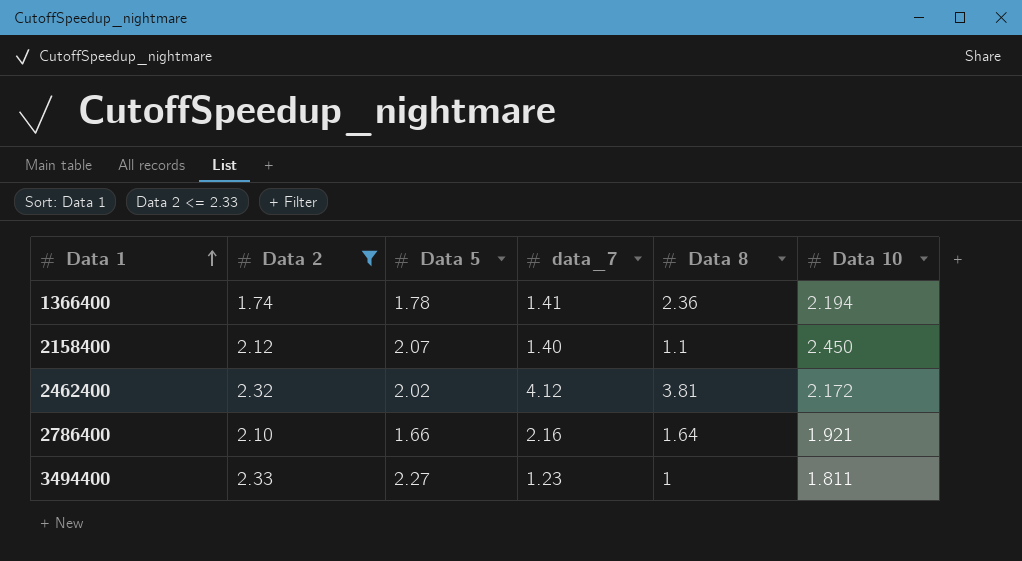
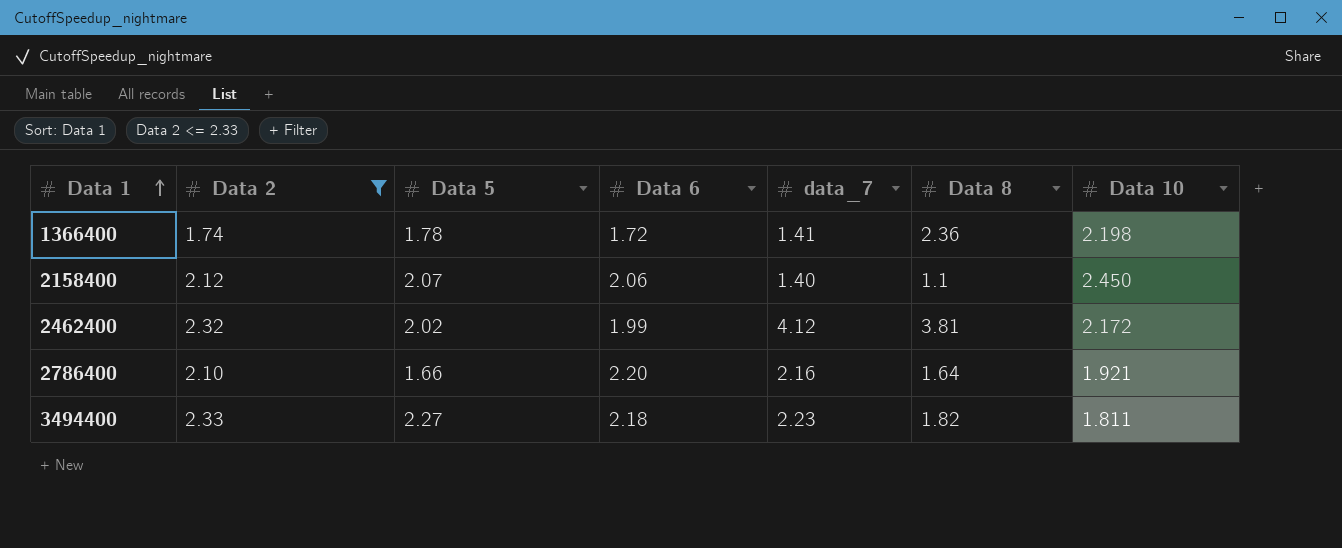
column Data 6 | position: none -> 4
1366400 | Data 10: 2.194 -> 2.198
3494400 | data_7: 1.23 -> 2.23
3494400 | Data 8: 1 -> 1.82

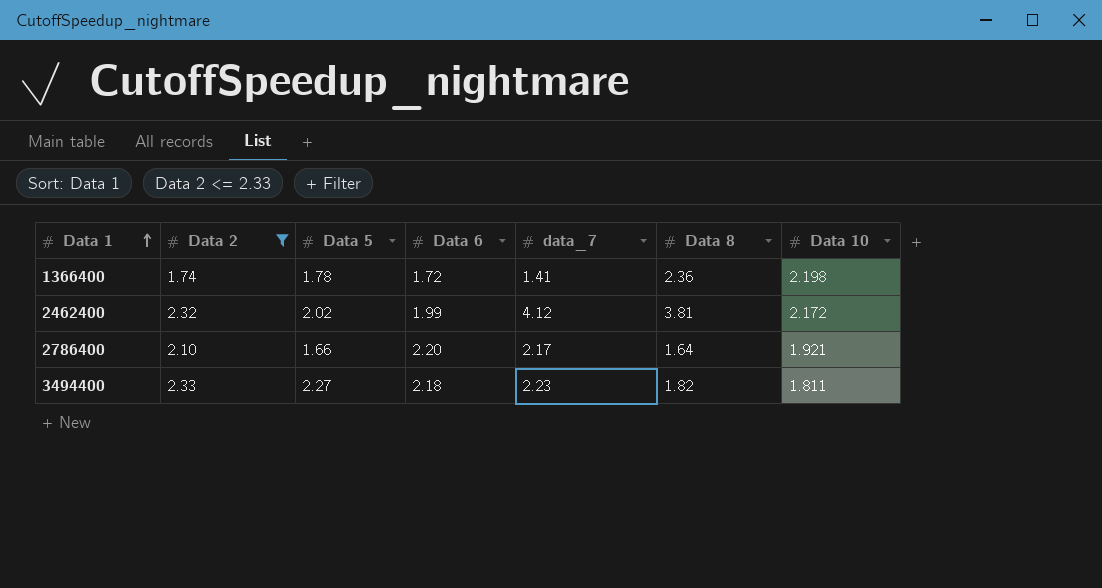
row 2158400: 2.12 | 2.07 | 2.06 | 1.40 | 1.1 | 2.450 -> none
2786400 | data_7: 2.16 -> 2.17

